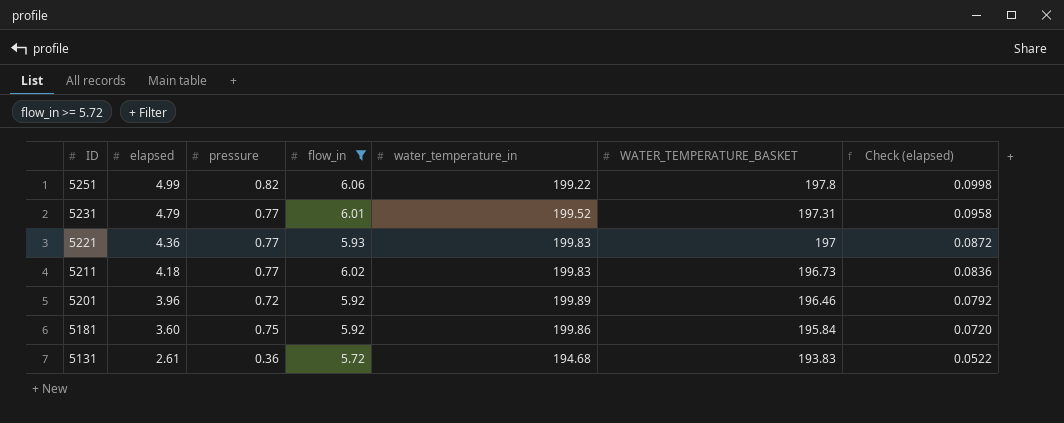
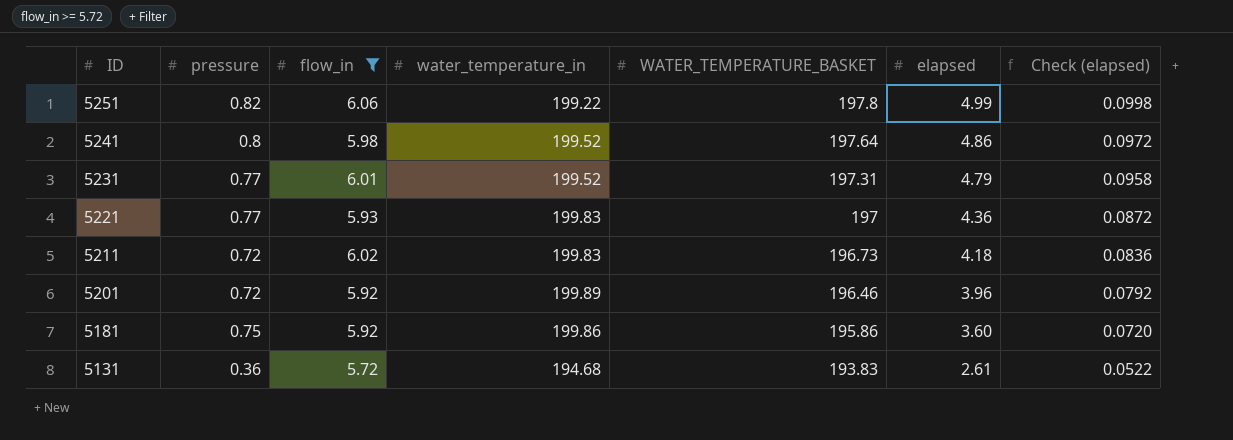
column elapsed | position: 2 -> 6
row 5241: none -> 0.8 | 5.98 | 199.52 | 197.64 | 4.86 | 0.0972
5211 | pressure: 0.77 -> 0.72
5181 | WATER_TEMPERATURE_BASKET: 195.84 -> 195.86

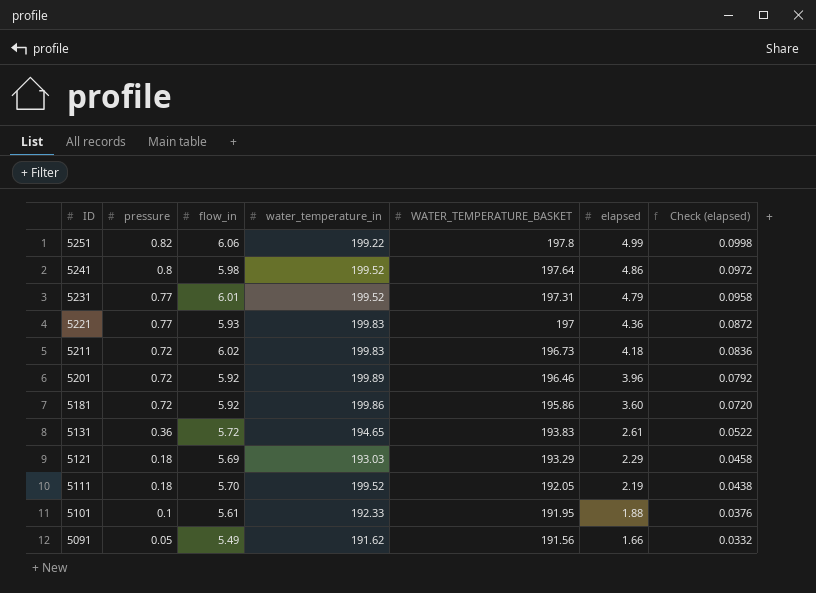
filter: flow_in >= 5.72 -> none
5181 | pressure: 0.75 -> 0.72
5131 | water_temperature_in: 194.68 -> 194.65

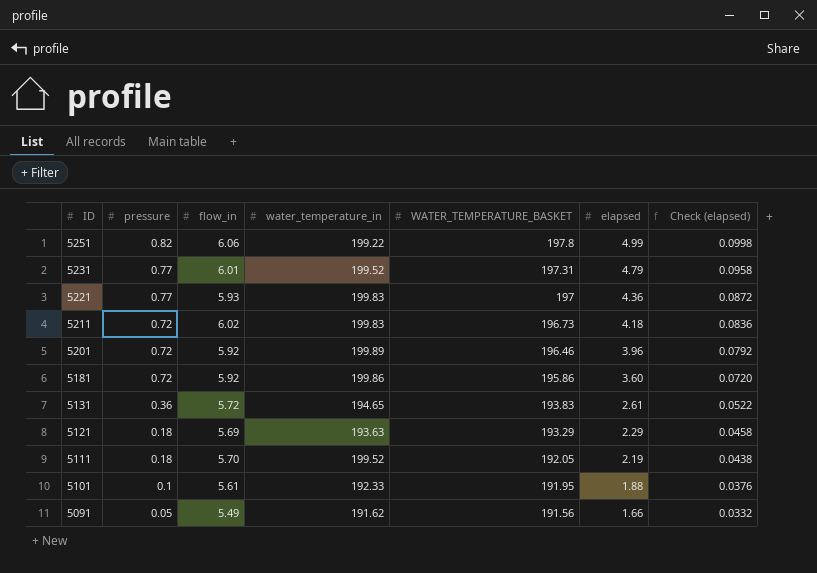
row 5241: 0.8 | 5.98 | 199.52 | 197.64 | 4.86 | 0.0972 -> none
5121 | water_temperature_in: 193.03 -> 193.63

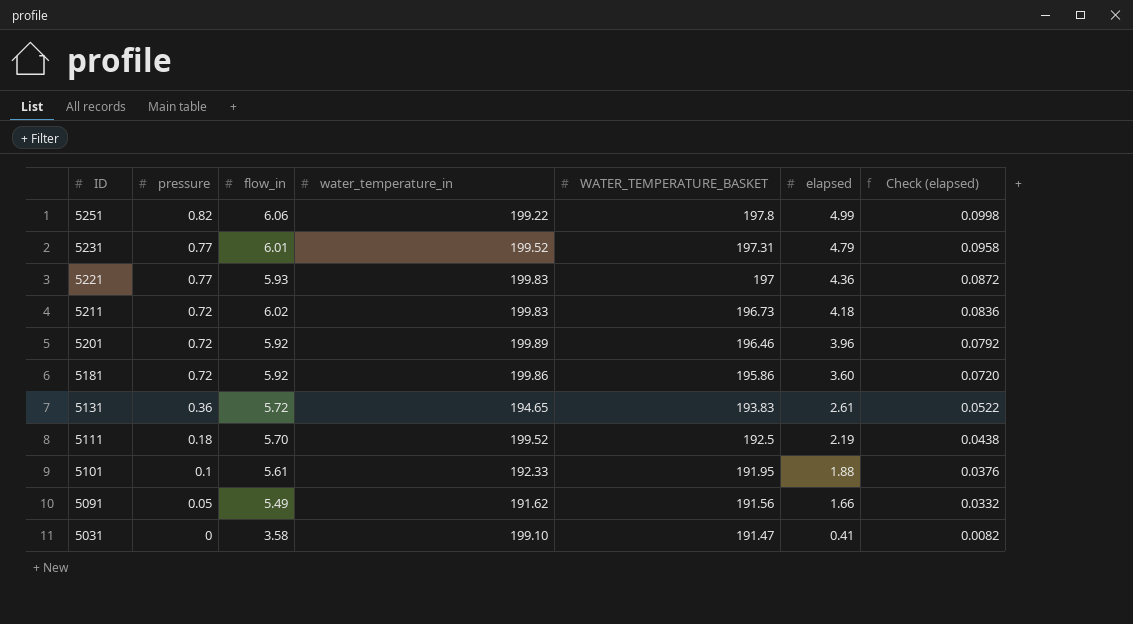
row 5121: 0.18 | 5.69 | 193.63 | 193.29 | 2.29 | 0.0458 -> none
5111 | WATER_TEMPERATURE_BASKET: 192.05 -> 192.5
row 5031: none -> 0 | 3.58 | 199.10 | 191.47 | 0.41 | 0.0082

